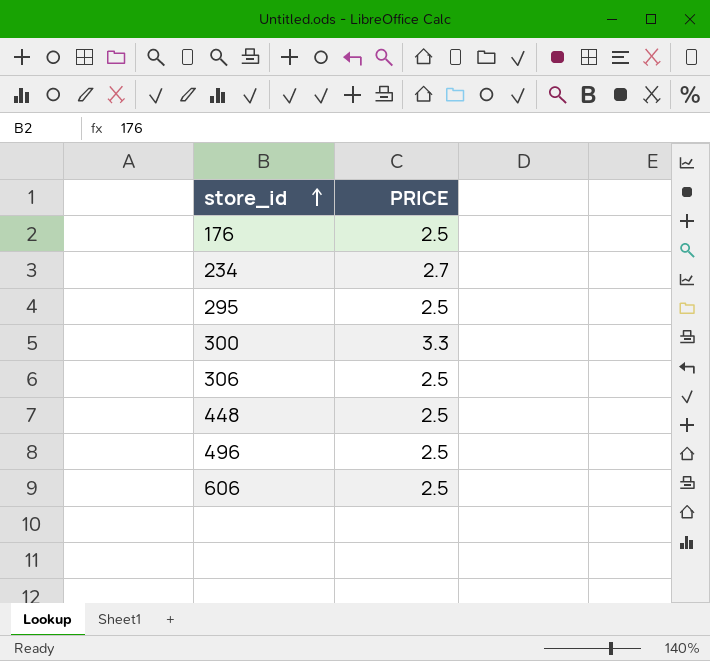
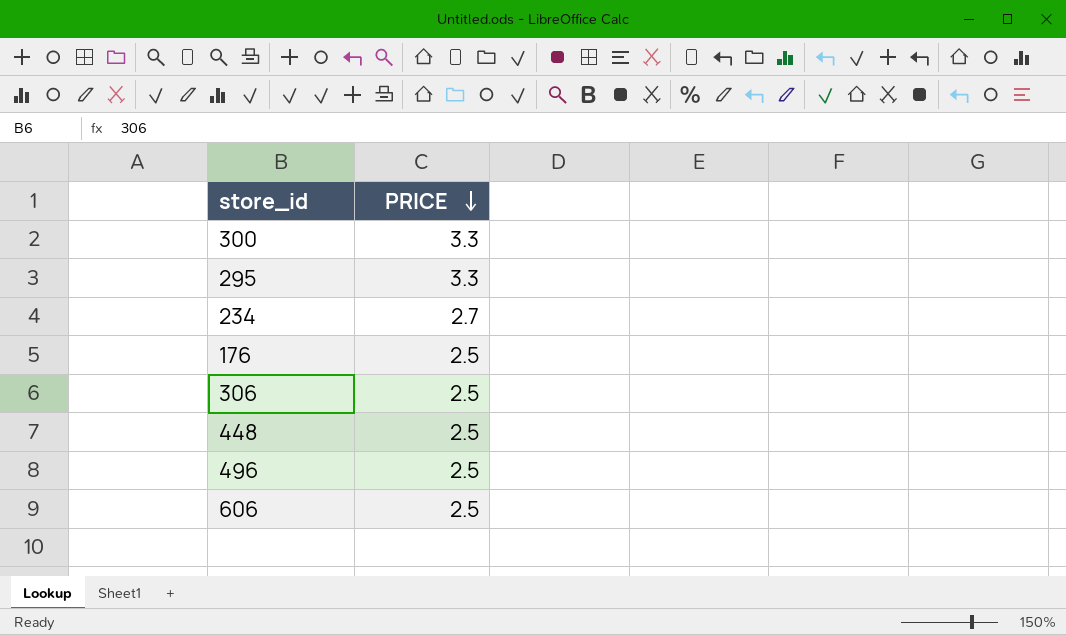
row order: store_id ascending -> PRICE descending
295 | PRICE: 2.5 -> 3.3

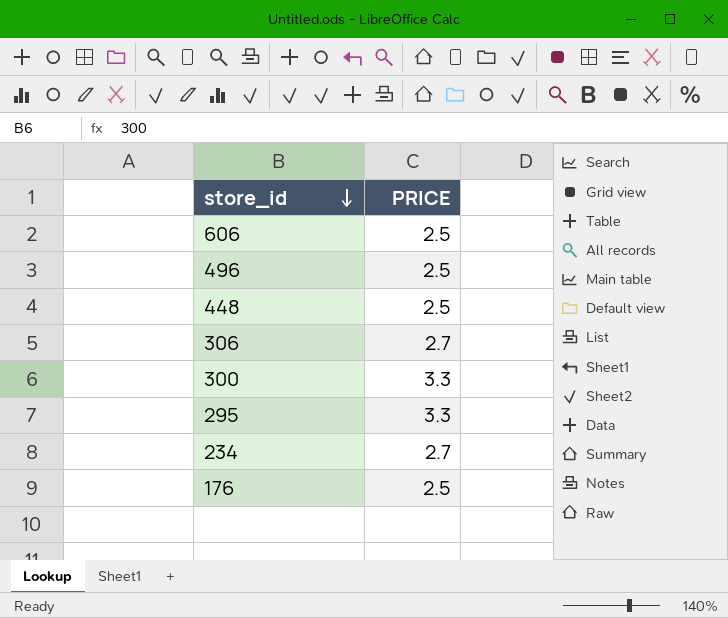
row order: PRICE descending -> store_id descending
306 | PRICE: 2.5 -> 2.7

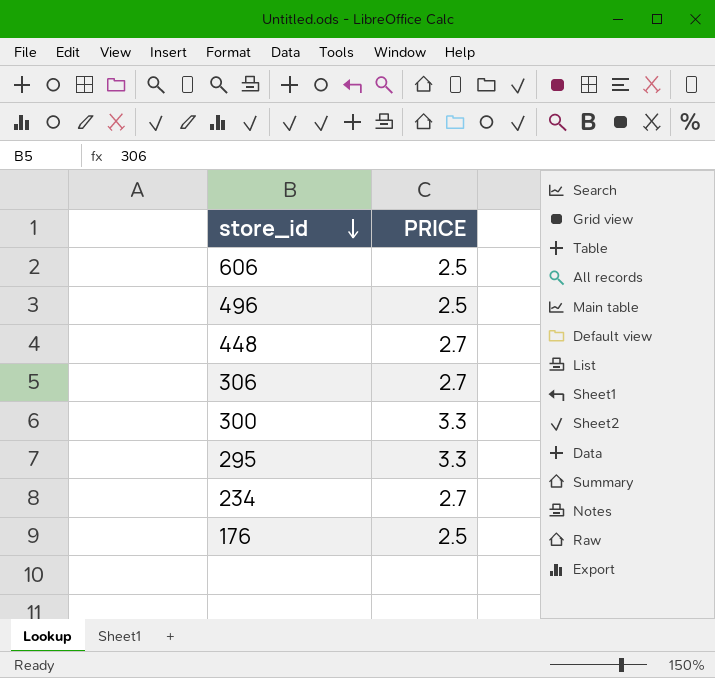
448 | PRICE: 2.5 -> 2.7

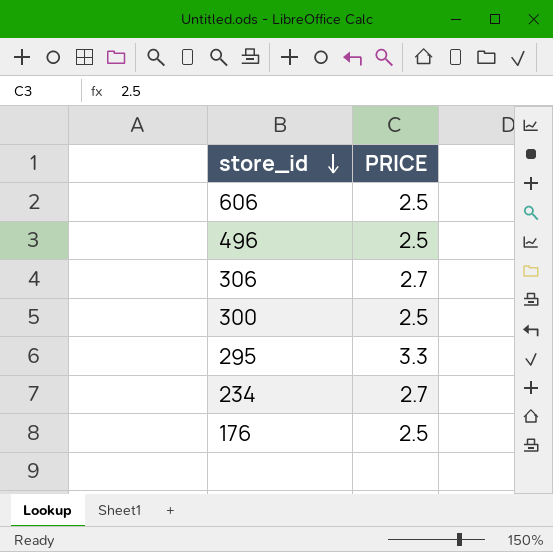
row 448: 2.7 -> none
300 | PRICE: 3.3 -> 2.5

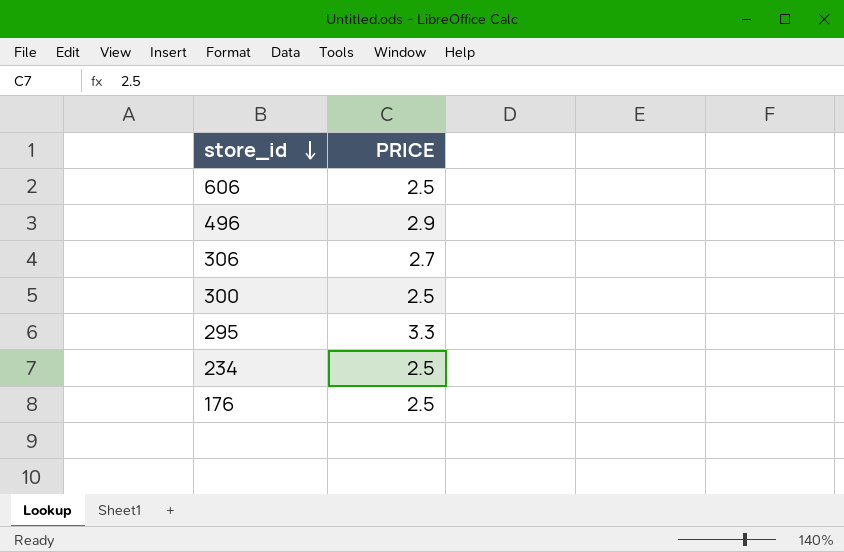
496 | PRICE: 2.5 -> 2.9
234 | PRICE: 2.7 -> 2.5

